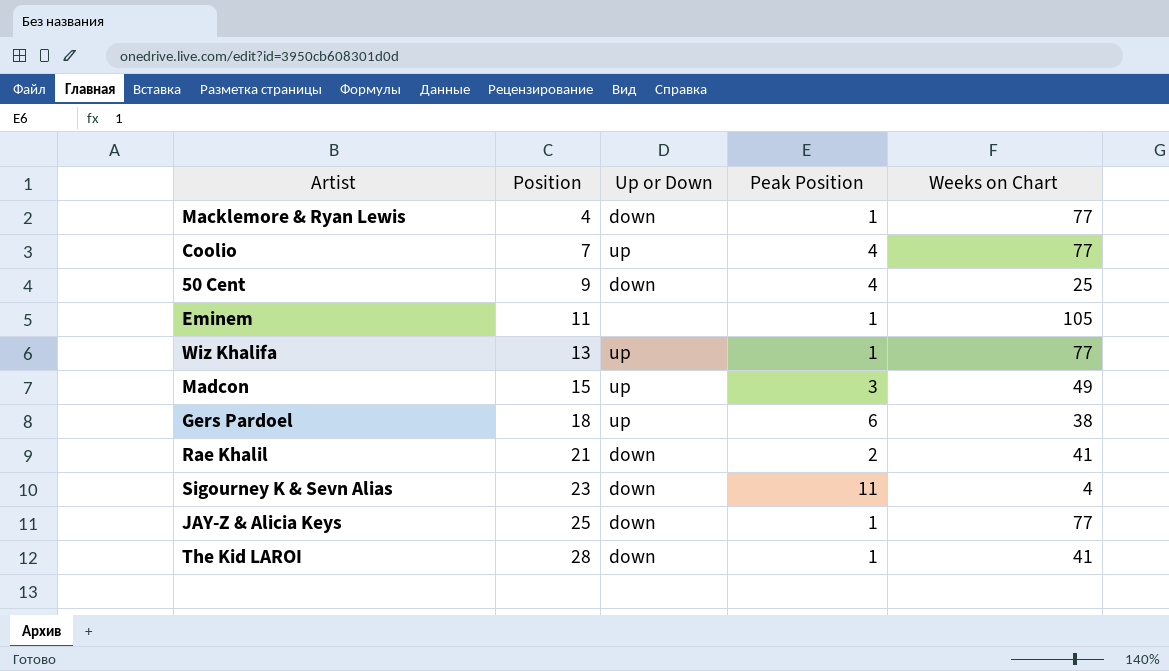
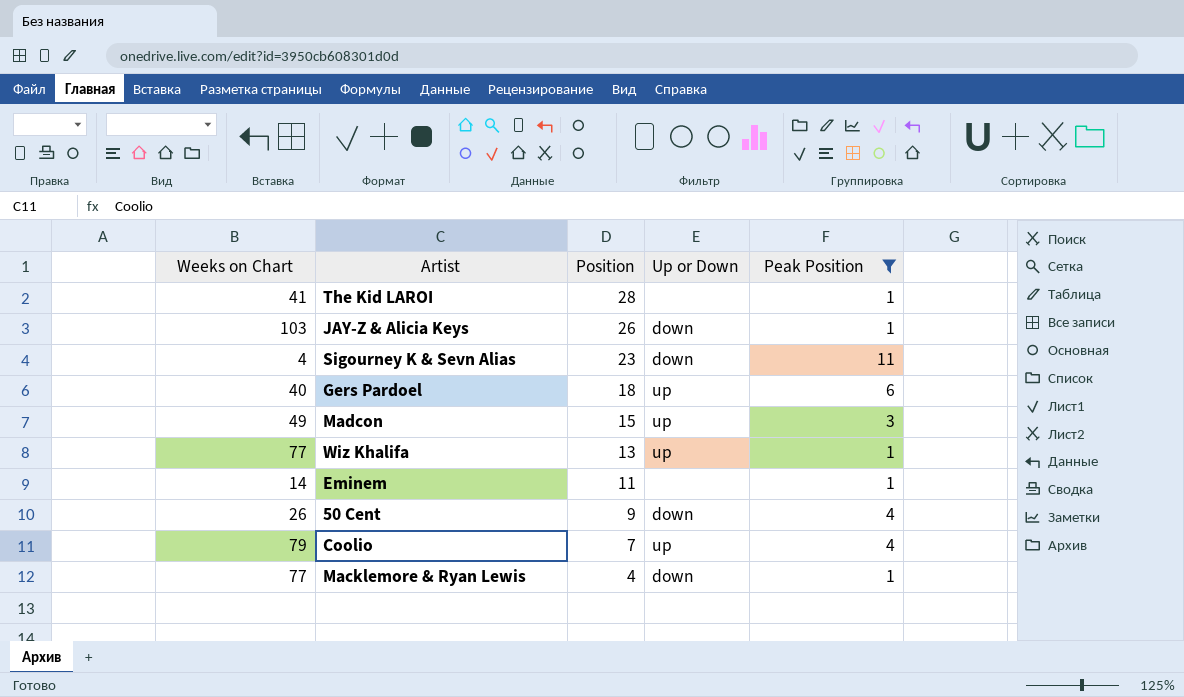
filter: none -> Peak Position != 2
row order: Position ascending -> Position descending
column Weeks on Chart | position: 5 -> 1
The Kid LAROI | Up or Down: down -> none
JAY-Z & Alicia Keys | Weeks on Chart: 77 -> 103
JAY-Z & Alicia Keys | Position: 25 -> 26
Gers Pardoel | Weeks on Chart: 38 -> 40
Eminem | Weeks on Chart: 105 -> 14
50 Cent | Weeks on Chart: 25 -> 26
Coolio | Weeks on Chart: 77 -> 79

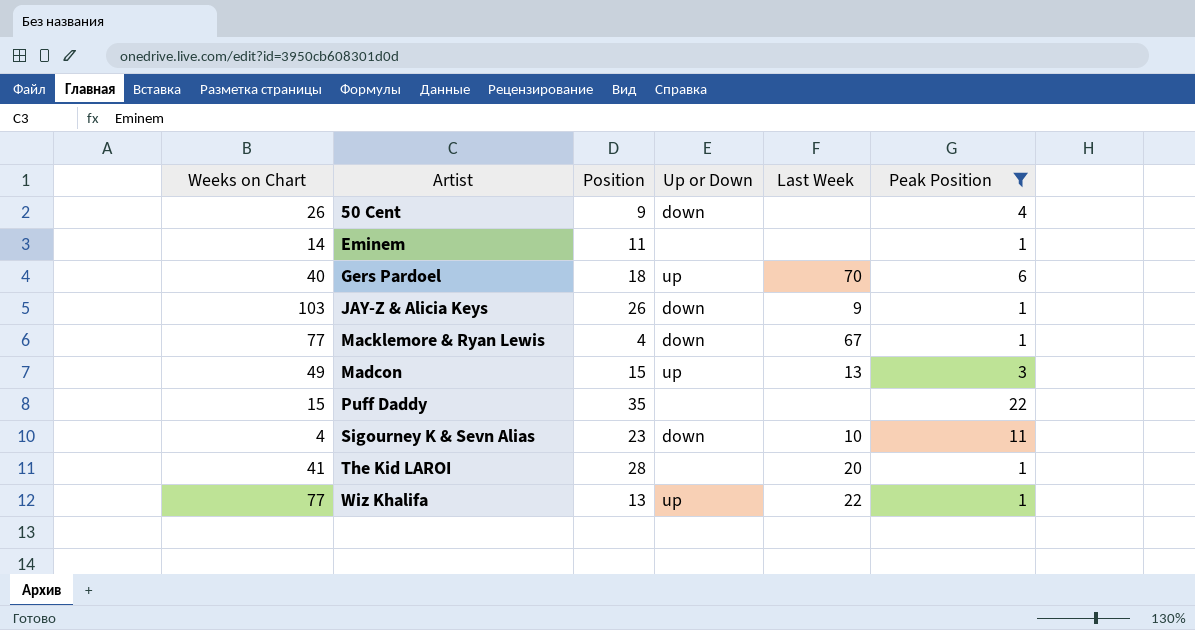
row order: Position descending -> Artist ascending
column Last Week | position: none -> 5
row Coolio: 79 | 7 | up | 4 -> none
row Puff Daddy: none -> 15 | 35 | none | none | 22

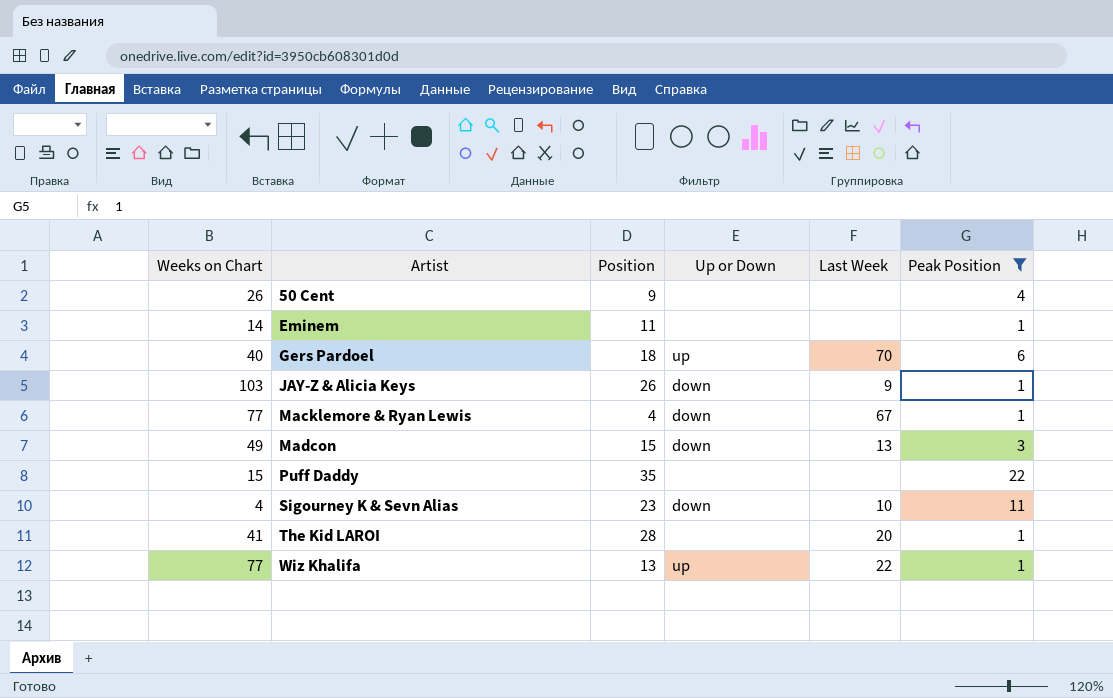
50 Cent | Up or Down: down -> none
Madcon | Up or Down: up -> down

